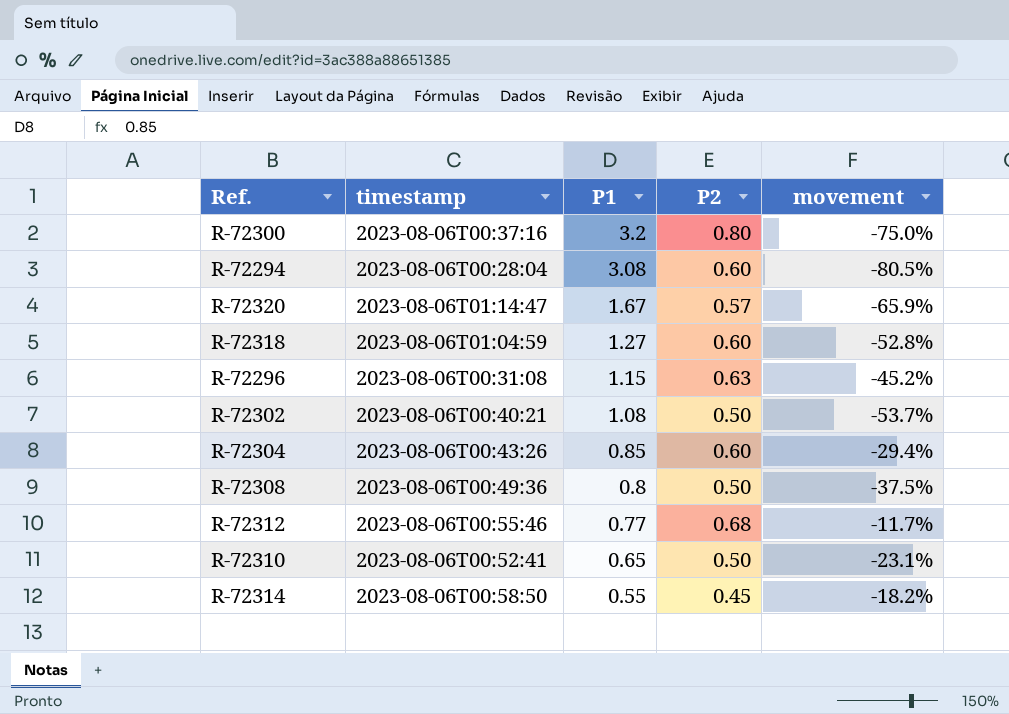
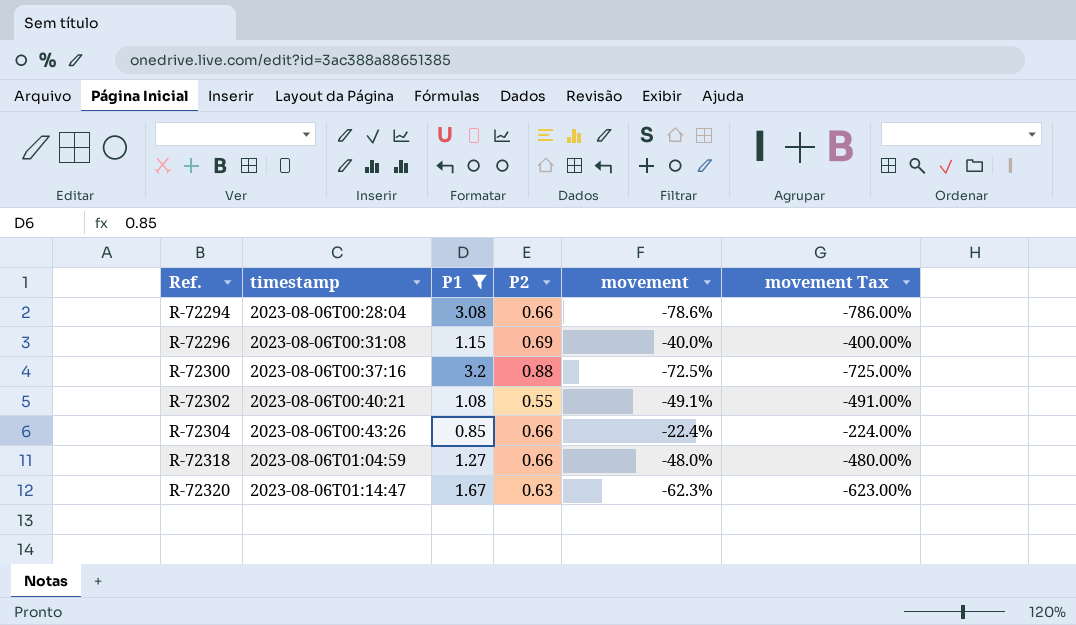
filter: none -> P1 >= 0.85
row order: P1 descending -> Ref. ascending
column movement Tax | formula: none -> [movement] * 10
R-72294 | P2: 0.60 -> 0.66
R-72294 | movement: -80.5% -> -78.6%
R-72296 | P2: 0.63 -> 0.69
R-72296 | movement: -45.2% -> -40.0%
R-72300 | P2: 0.80 -> 0.88
R-72300 | movement: -75.0% -> -72.5%
R-72302 | P2: 0.50 -> 0.55
R-72302 | movement: -53.7% -> -49.1%
R-72304 | P2: 0.60 -> 0.66
R-72304 | movement: -29.4% -> -22.4%
R-72318 | P2: 0.60 -> 0.66
R-72318 | movement: -52.8% -> -48.0%
R-72320 | P2: 0.57 -> 0.63
R-72320 | movement: -65.9% -> -62.3%

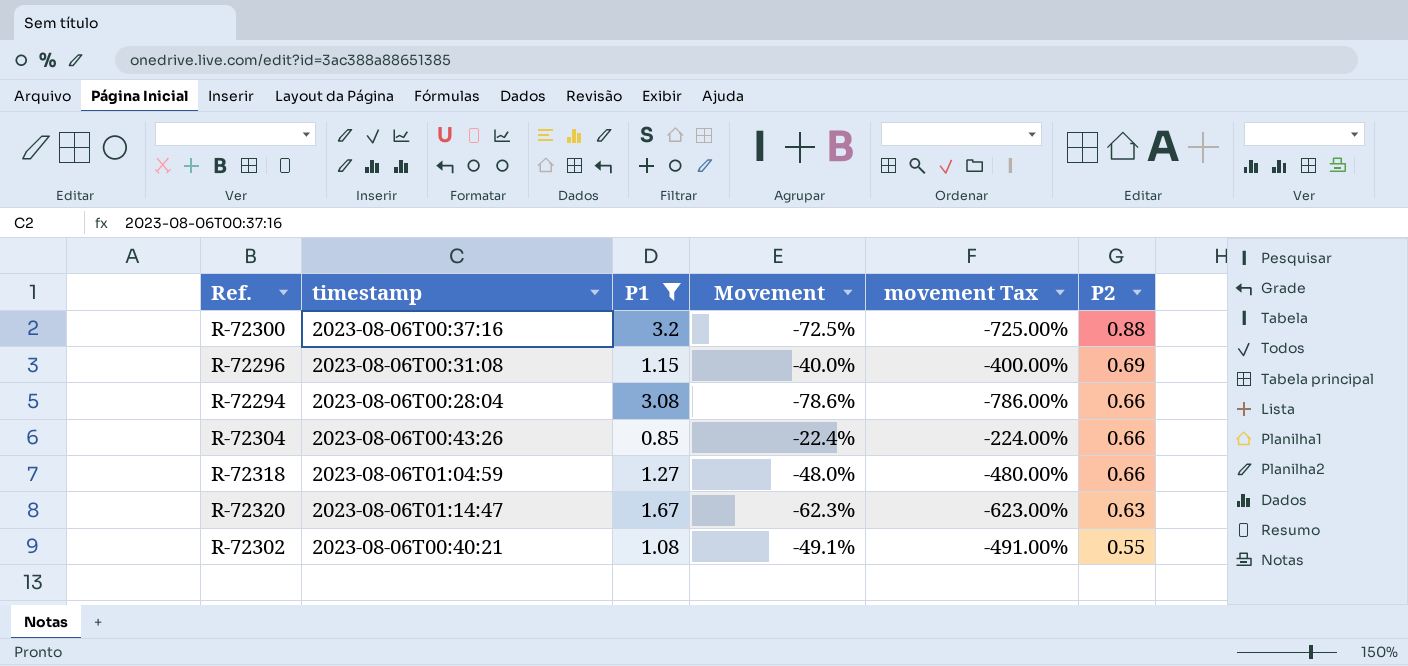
row order: Ref. ascending -> P2 descending
column name: movement -> Movement
column P2 | position: 4 -> 6

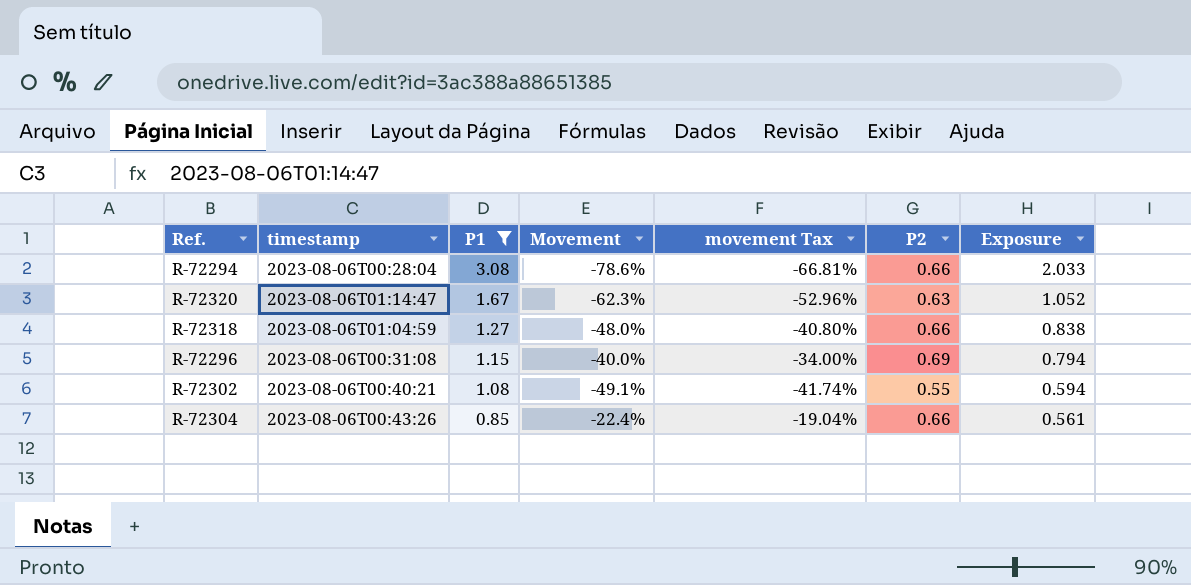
row order: P2 descending -> P1 descending
column movement Tax | formula: [Movement] * 10 -> [Movement] * 0.85
column Exposure | formula: none -> [P1] * [P2]
row R-72300: 2023-08-06T00:37:16 | 3.2 | -72.5% | -725.00% | 0.88 -> none

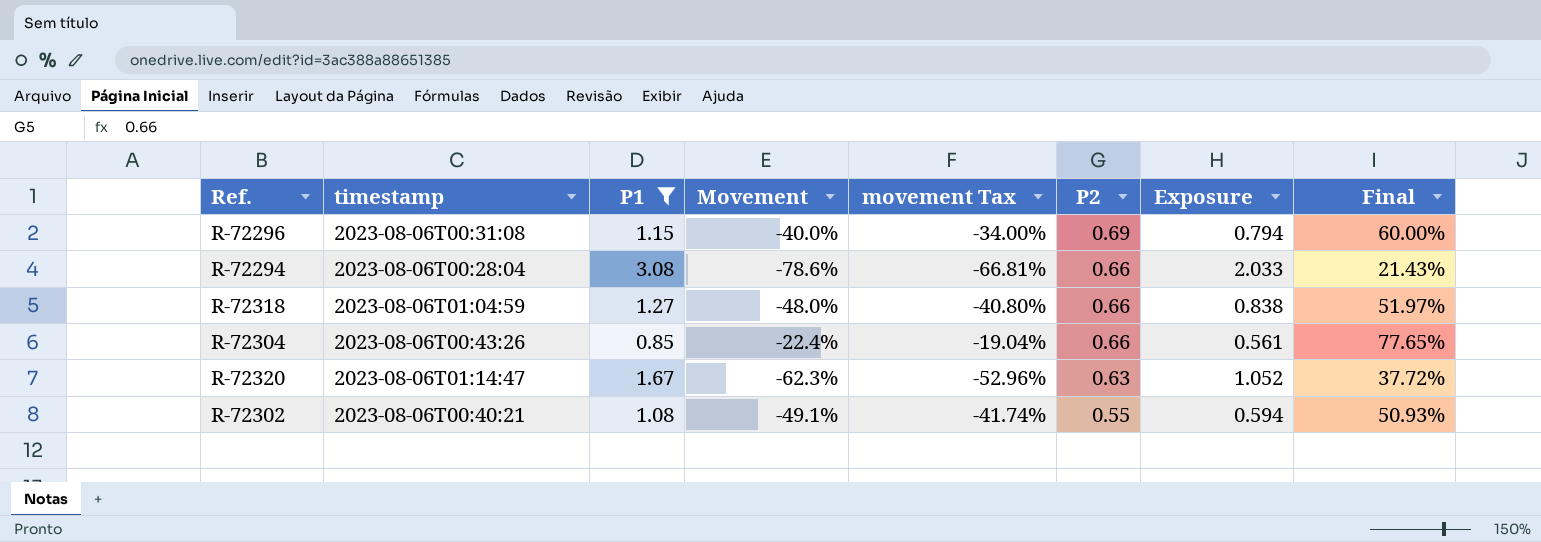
row order: P1 descending -> P2 descending
column Final | formula: none -> [P2] / [P1]

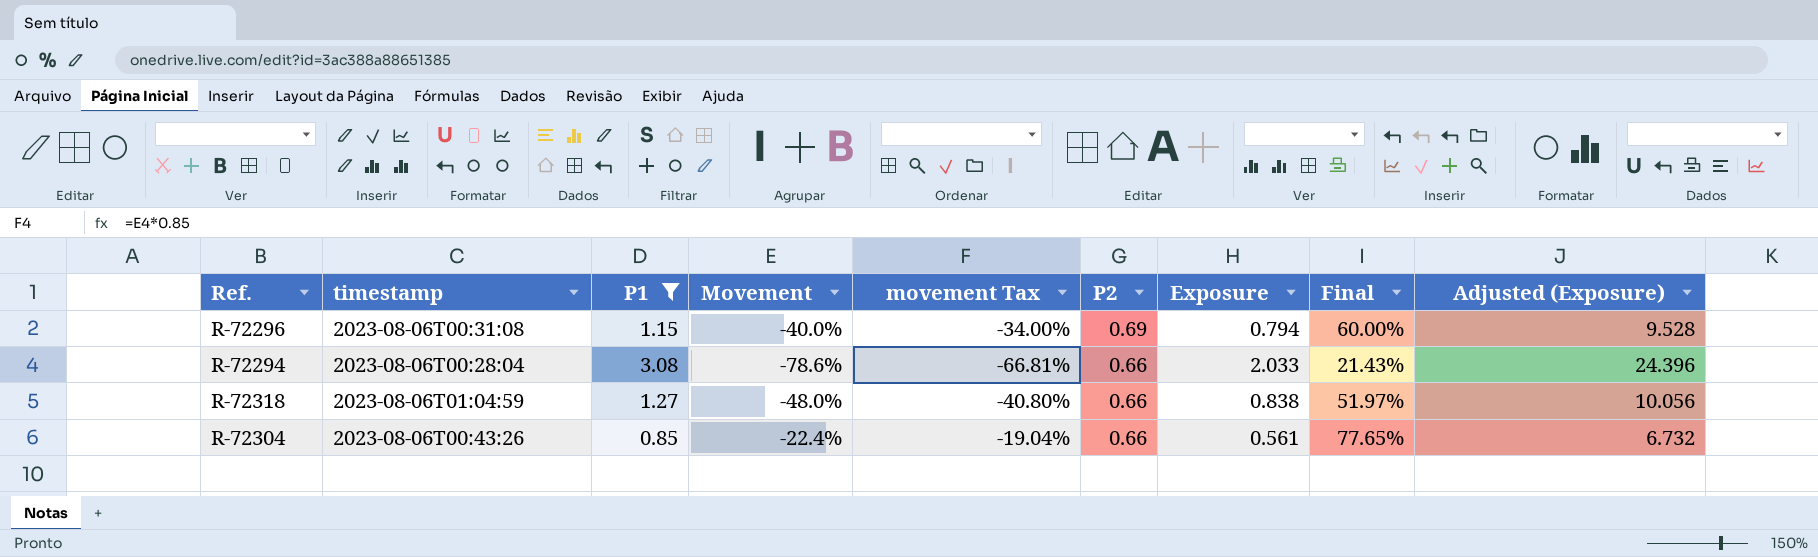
column Adjusted (Exposure) | formula: none -> [Exposure] * 12
row R-72320: 2023-08-06T01:14:47 | 1.67 | -62.3% | -52.96% | 0.63 | 1.052 | 37.72% -> none
row R-72302: 2023-08-06T00:40:21 | 1.08 | -49.1% | -41.74% | 0.55 | 0.594 | 50.93% -> none

